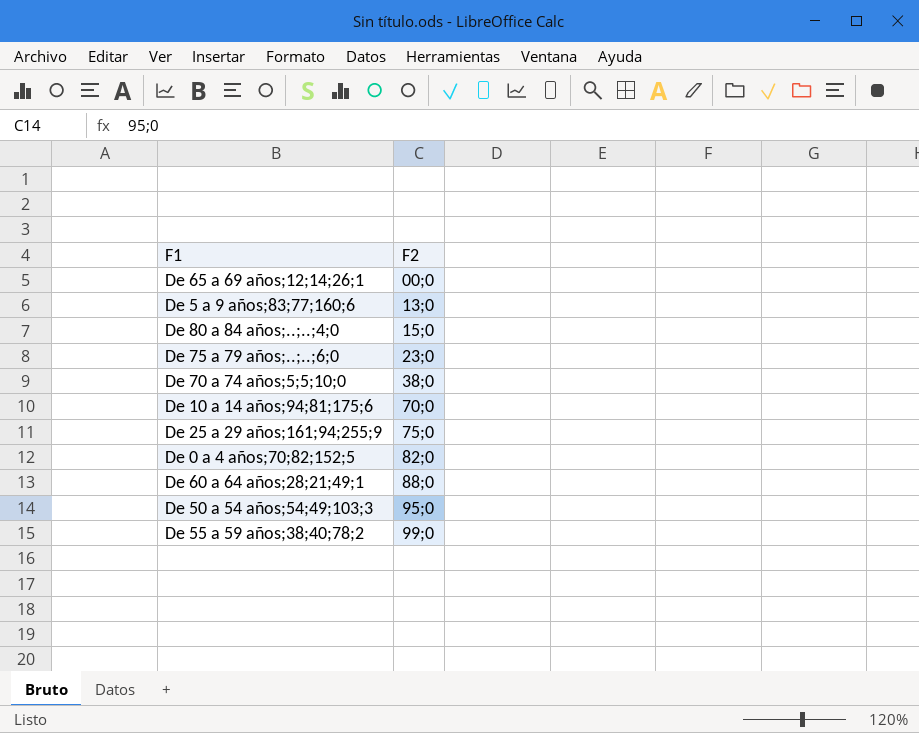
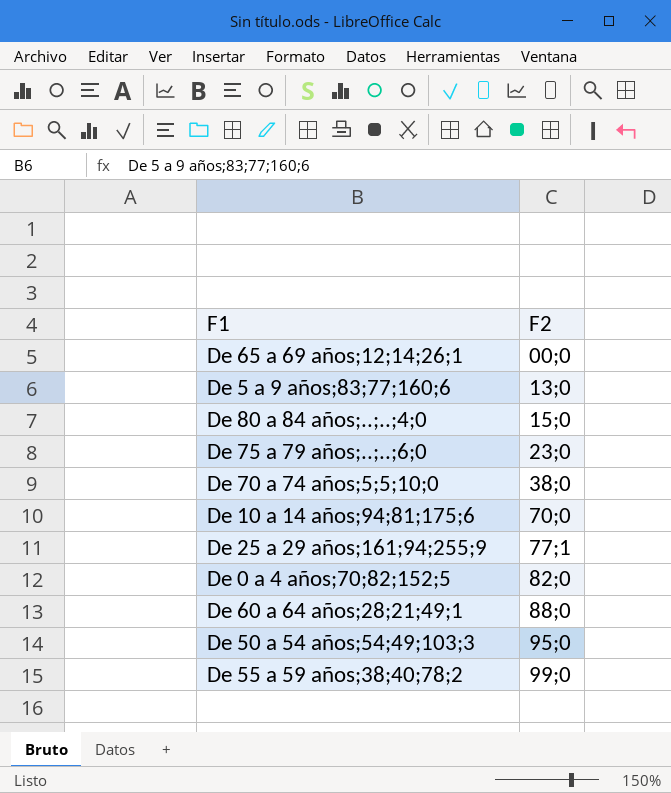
De 25 a 29 años;161;94;255;9 | F2: 75;0 -> 77;1

